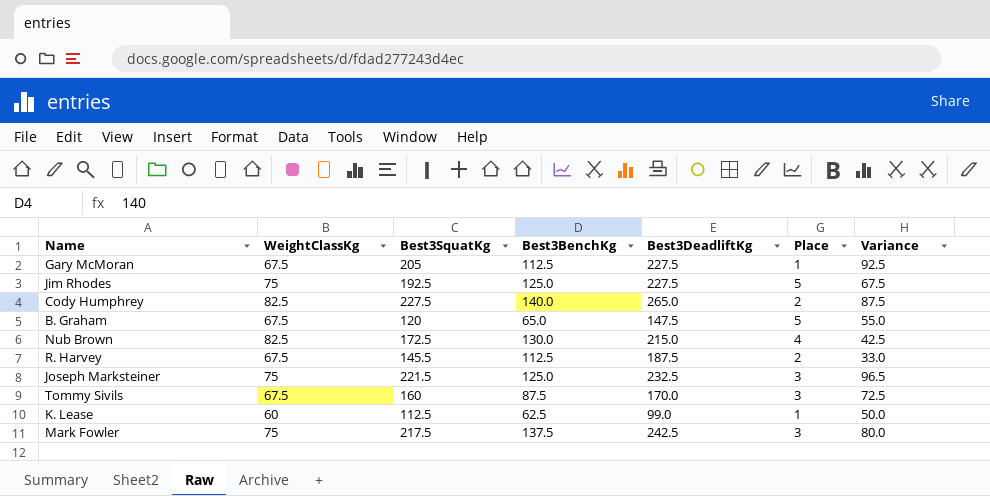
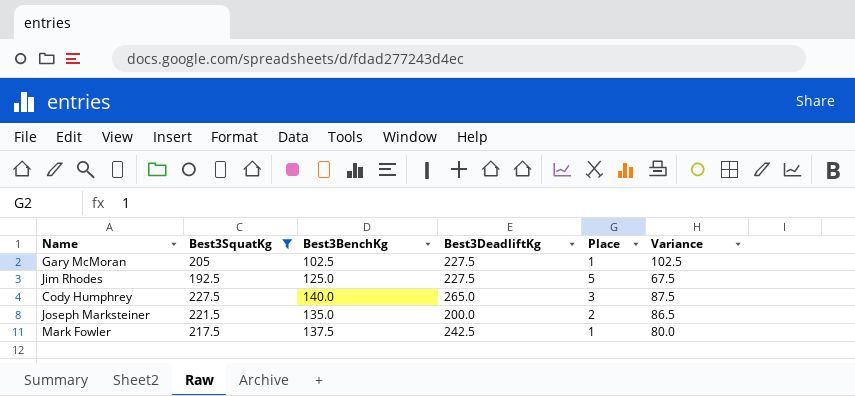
filter: none -> Best3SquatKg >= 192.5
column WeightClassKg | position: 2 -> none
Gary McMoran | Best3BenchKg: 112.5 -> 102.5
Gary McMoran | Variance: 92.5 -> 102.5
Cody Humphrey | Place: 2 -> 3
Joseph Marksteiner | Best3BenchKg: 125.0 -> 135.0
Joseph Marksteiner | Best3DeadliftKg: 232.5 -> 200.0
Joseph Marksteiner | Place: 3 -> 2
Joseph Marksteiner | Variance: 96.5 -> 86.5
Mark Fowler | Place: 3 -> 1

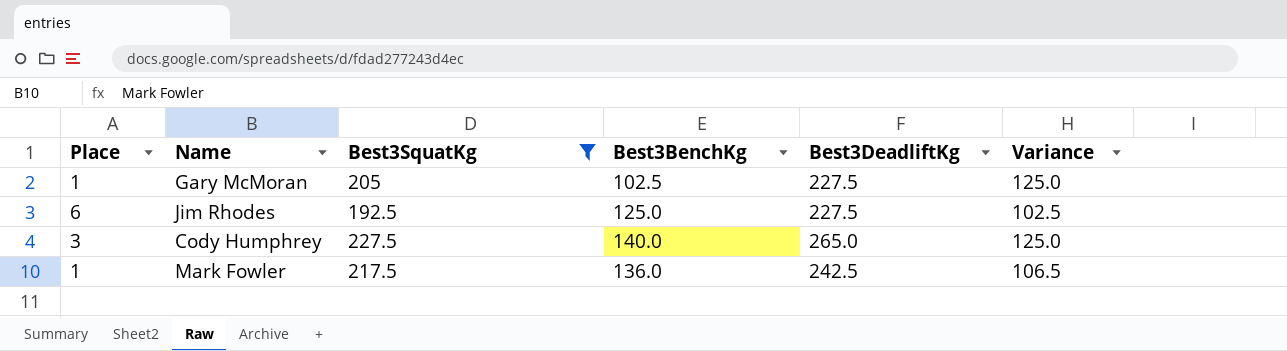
column Place | position: 5 -> 1
column Variance | formula: [Best3SquatKg] - [Best3BenchKg] -> [Best3DeadliftKg] - [Best3BenchKg]
row Joseph Marksteiner: 221.5 | 135.0 | 200.0 | 2 | 86.5 -> none
Jim Rhodes | Place: 5 -> 6
Mark Fowler | Best3BenchKg: 137.5 -> 136.0

